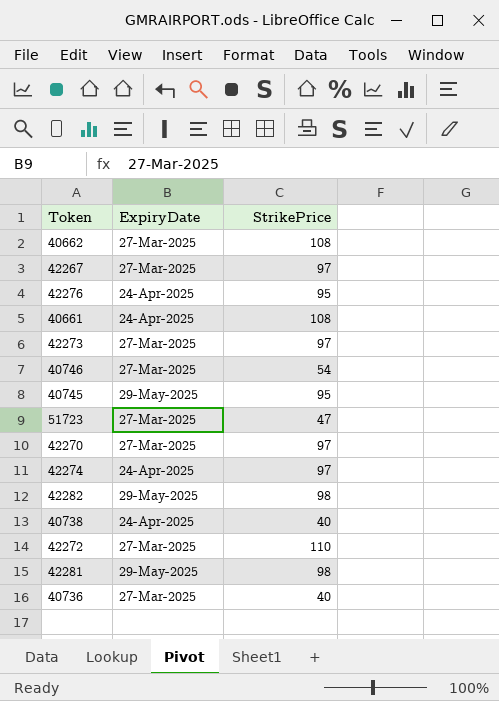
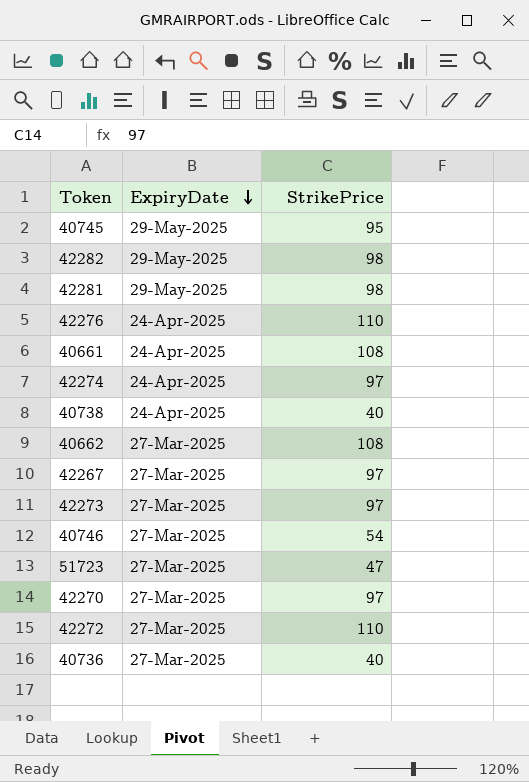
row order: none -> ExpiryDate descending
42276 | StrikePrice: 95 -> 110

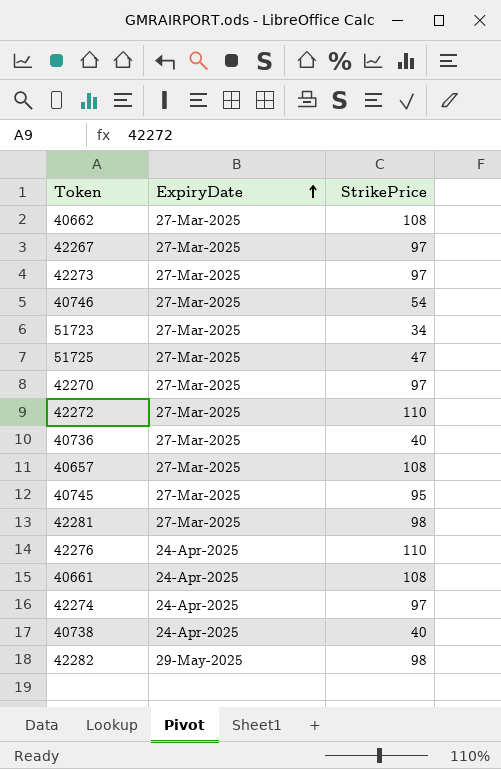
row order: ExpiryDate descending -> ExpiryDate ascending
51723 | StrikePrice: 47 -> 34
row 51725: none -> 27-Mar-2025 | 47
row 40657: none -> 27-Mar-2025 | 108
40745 | ExpiryDate: 29-May-2025 -> 27-Mar-2025
42281 | ExpiryDate: 29-May-2025 -> 27-Mar-2025

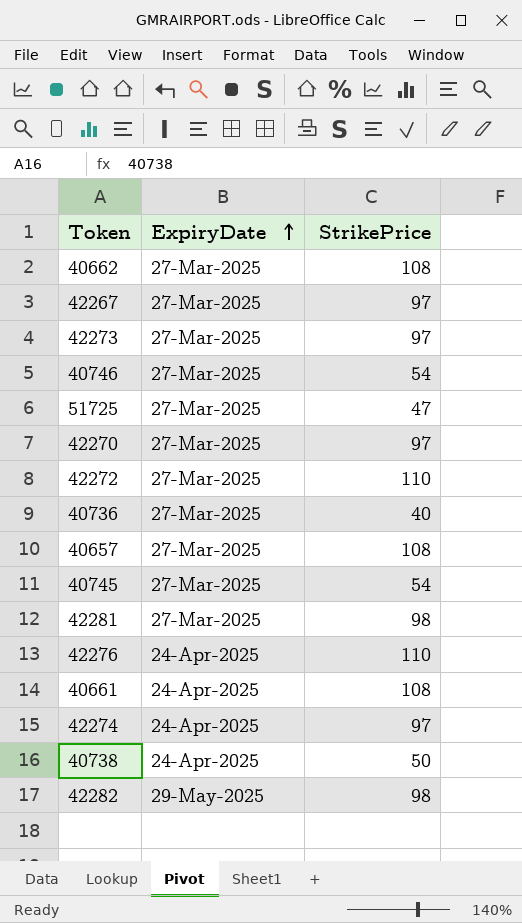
row 51723: 27-Mar-2025 | 34 -> none
40745 | StrikePrice: 95 -> 54
40738 | StrikePrice: 40 -> 50

